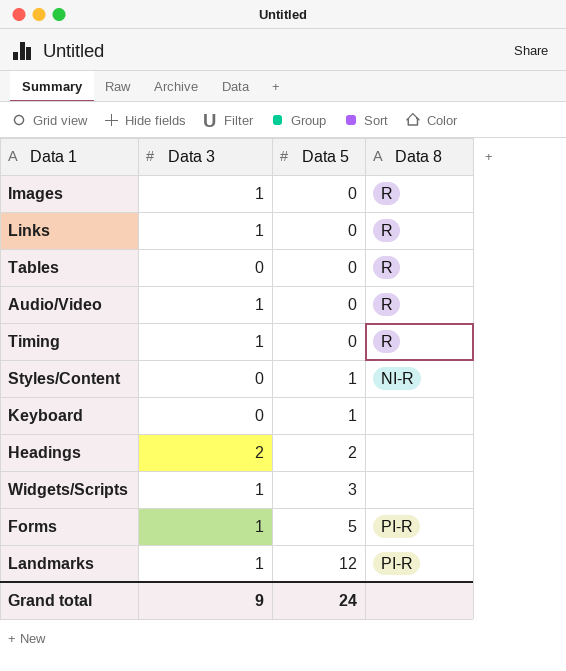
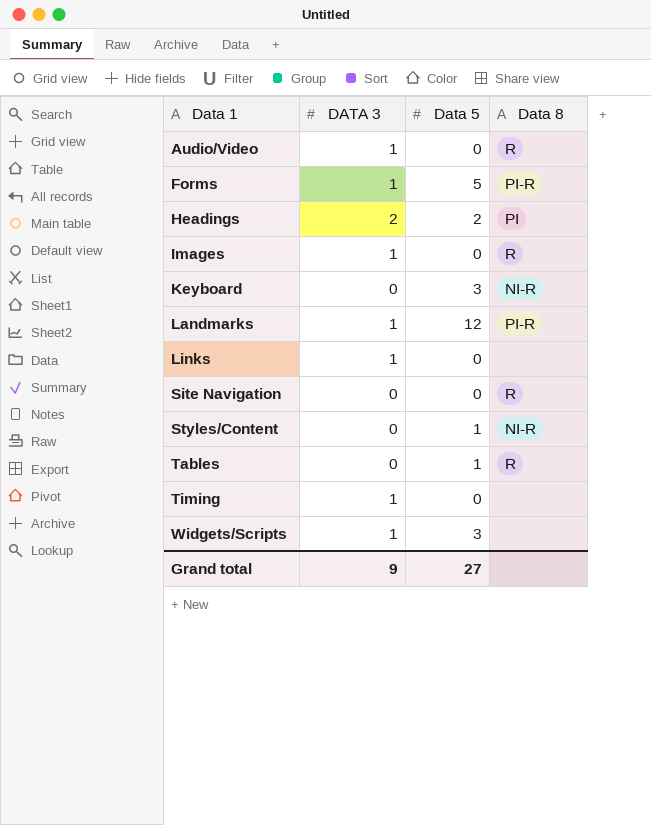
row order: Data 5 ascending -> Data 1 ascending
column name: Data 3 -> DATA 3
Headings | Data 8: none -> PI
Keyboard | Data 5: 1 -> 3
Keyboard | Data 8: none -> NI-R
Links | Data 8: R -> none
row Site Navigation: none -> 0 | 0 | R
Tables | Data 5: 0 -> 1
Timing | Data 8: R -> none
Grand total | Data 5: 24 -> 27

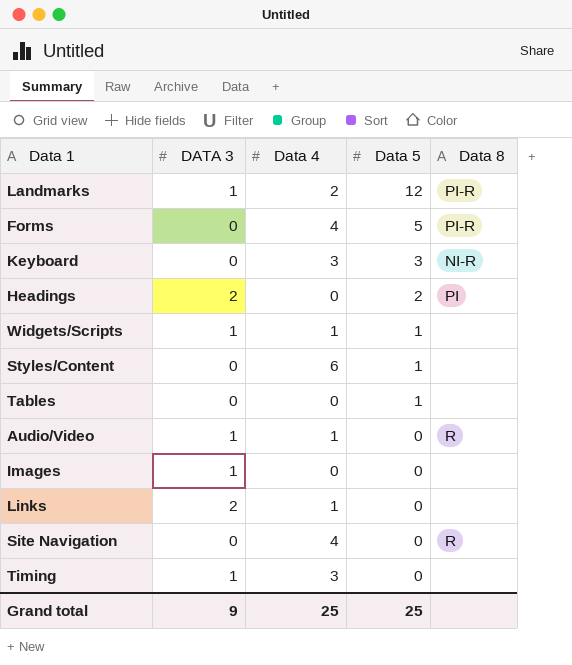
row order: Data 1 ascending -> Data 5 descending
column Data 4 | position: none -> 3
Forms | DATA 3: 1 -> 0
Widgets/Scripts | Data 5: 3 -> 1
Styles/Content | Data 8: NI-R -> none
Tables | Data 8: R -> none
Images | Data 8: R -> none
Links | DATA 3: 1 -> 2
Grand total | Data 5: 27 -> 25

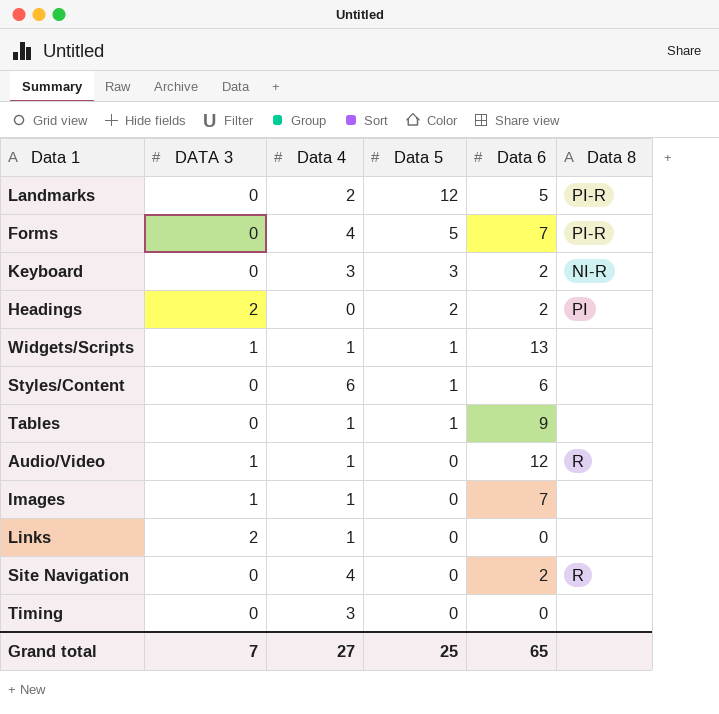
column Data 6 | position: none -> 5
Landmarks | DATA 3: 1 -> 0
Tables | Data 4: 0 -> 1
Images | Data 4: 0 -> 1
Timing | DATA 3: 1 -> 0
Grand total | DATA 3: 9 -> 7
Grand total | Data 4: 25 -> 27

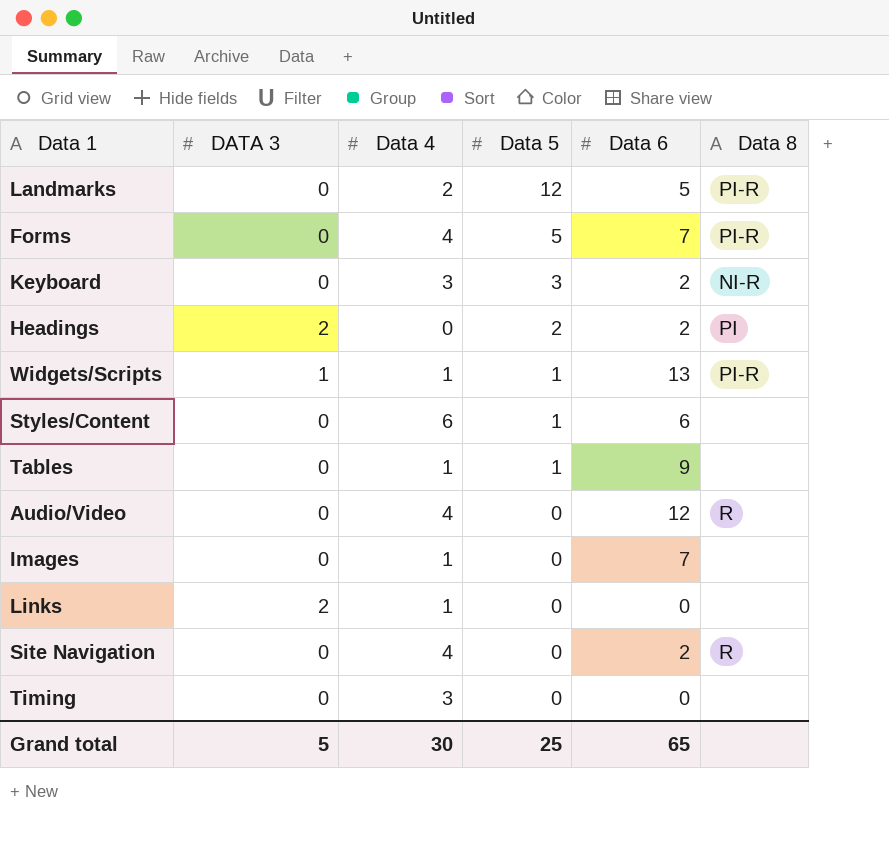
Widgets/Scripts | Data 8: none -> PI-R
Audio/Video | DATA 3: 1 -> 0
Audio/Video | Data 4: 1 -> 4
Images | DATA 3: 1 -> 0
Grand total | DATA 3: 7 -> 5
Grand total | Data 4: 27 -> 30

